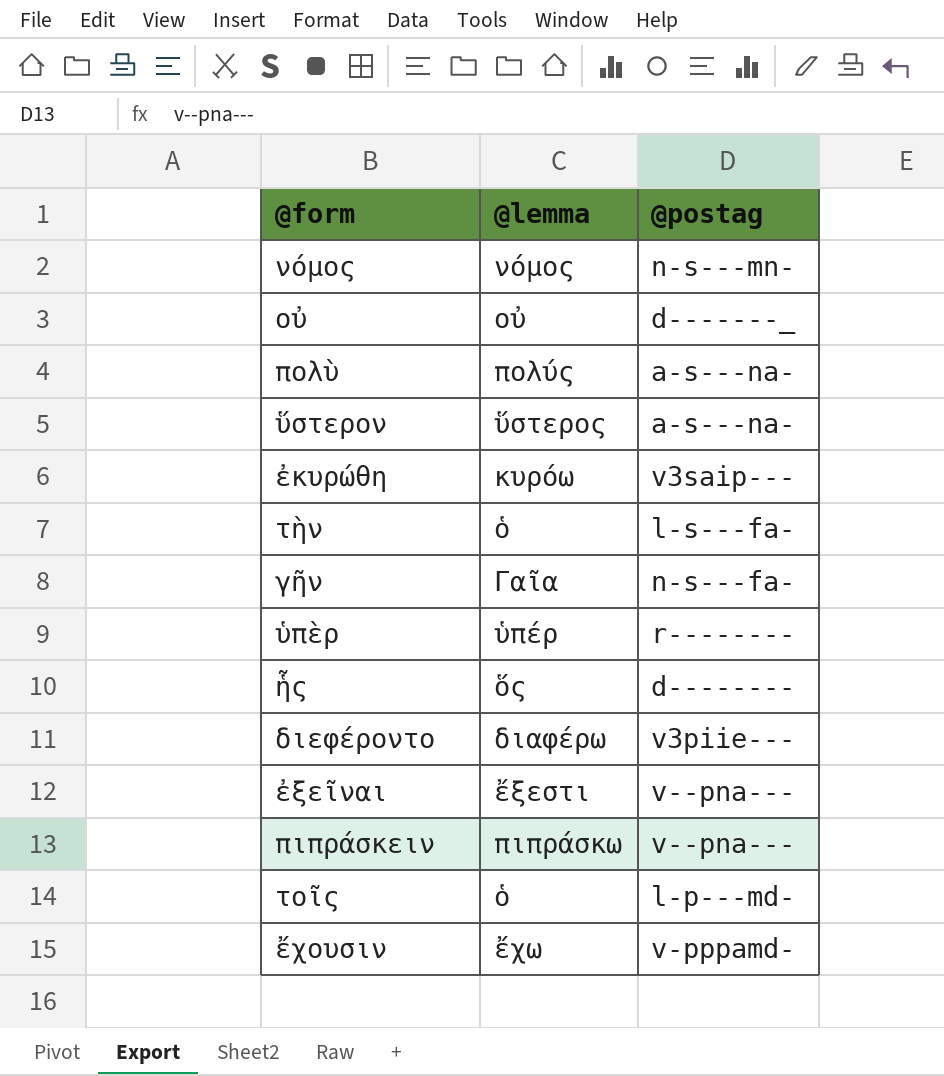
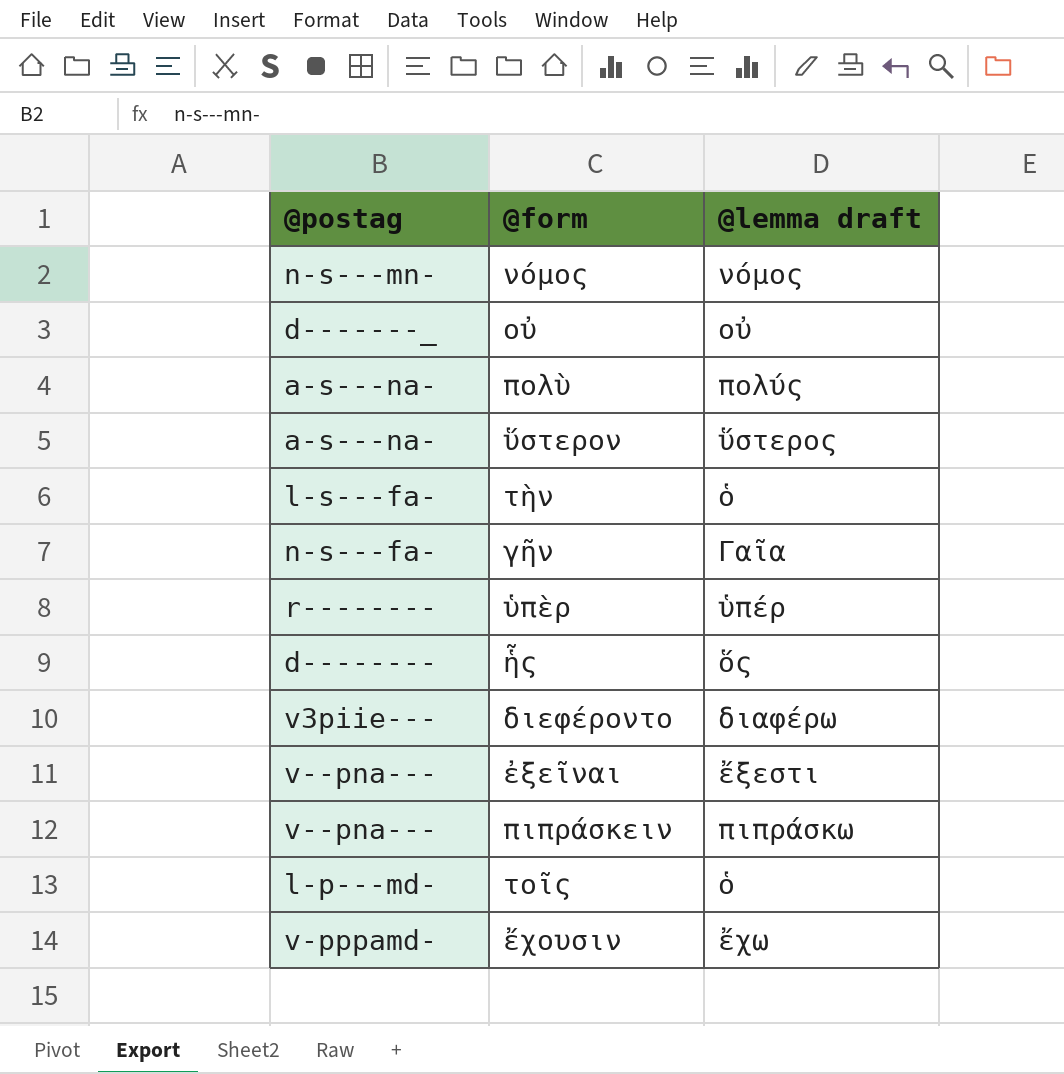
column @postag | position: 3 -> 1
column name: @lemma -> @lemma draft
row ἐκυρώθη: κυρόω | v3saip--- -> none

